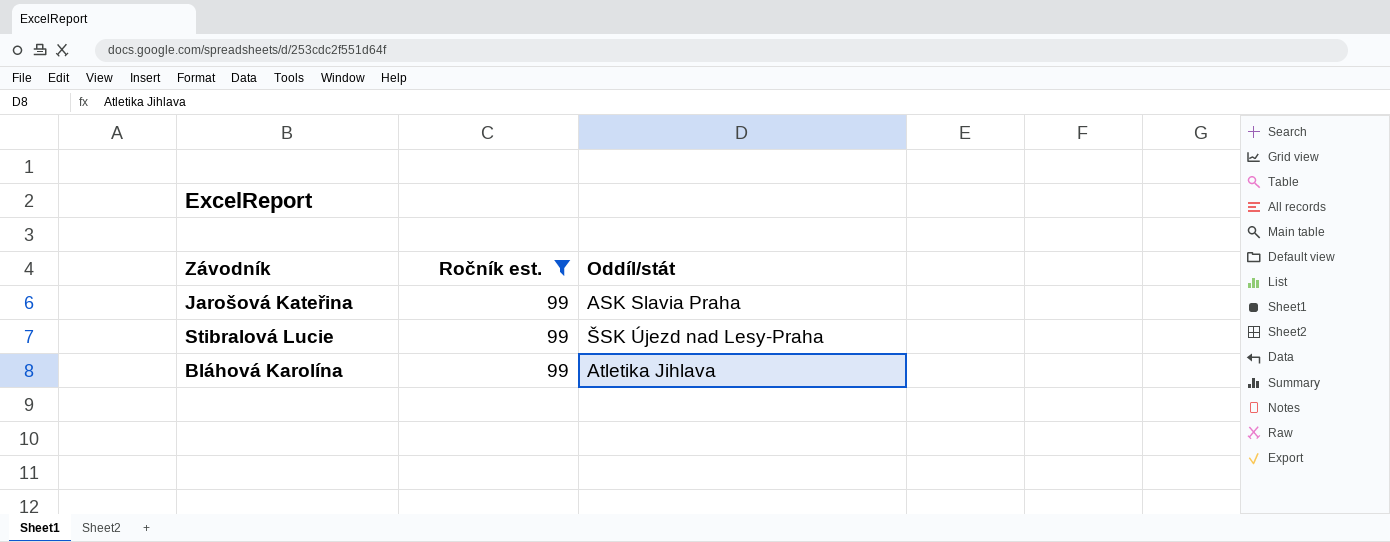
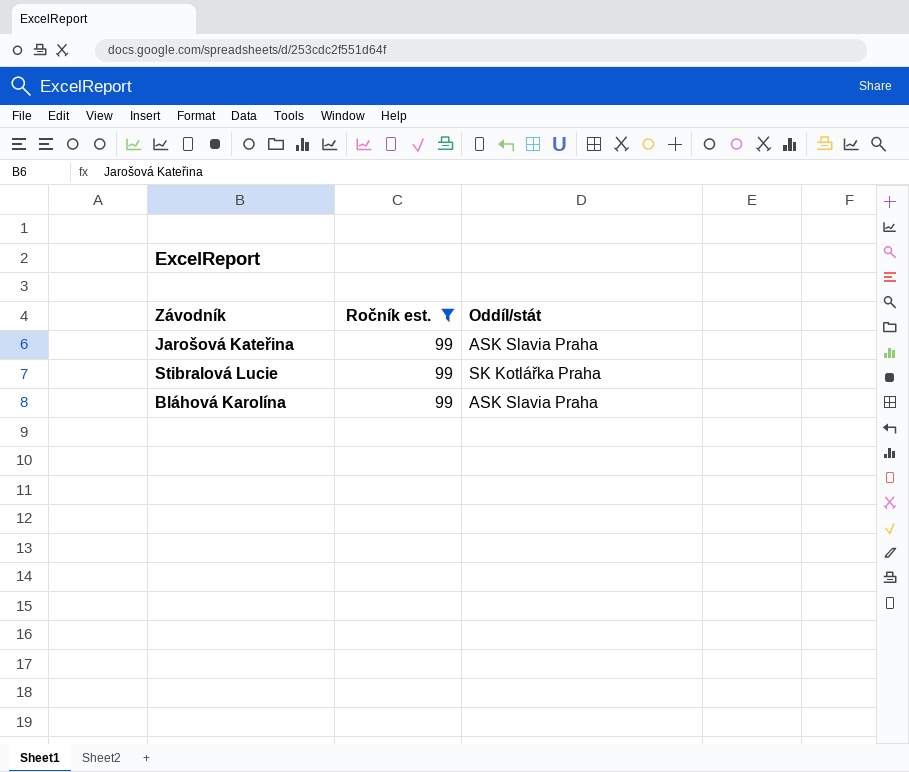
Stibralová Lucie | Oddíl/stát: ŠSK Újezd nad Lesy-Praha -> SK Kotlářka Praha
Bláhová Karolína | Oddíl/stát: Atletika Jihlava -> ASK Slavia Praha

